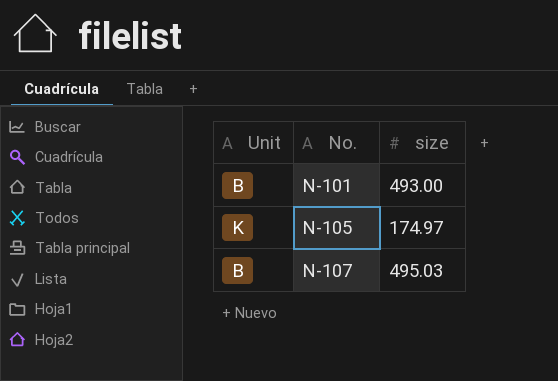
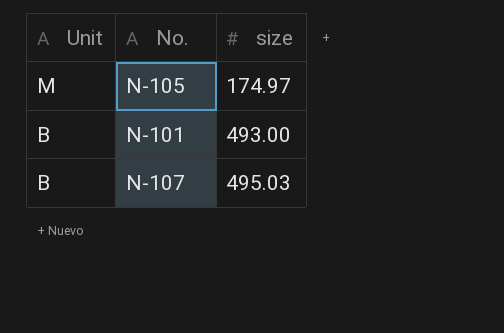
row order: No. ascending -> Unit descending
N-105 | Unit: K -> M

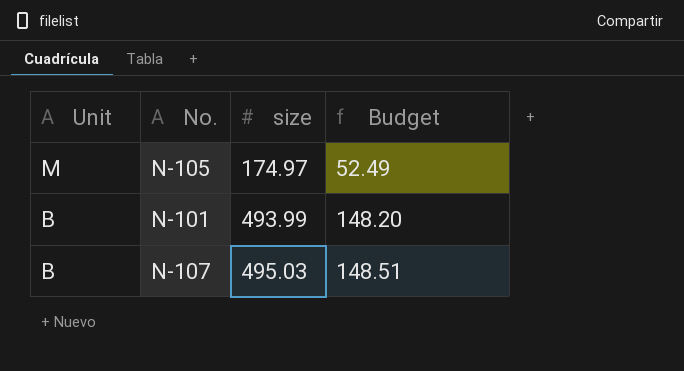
column Budget | formula: none -> [size] * 0.3
N-101 | size: 493.00 -> 493.99

